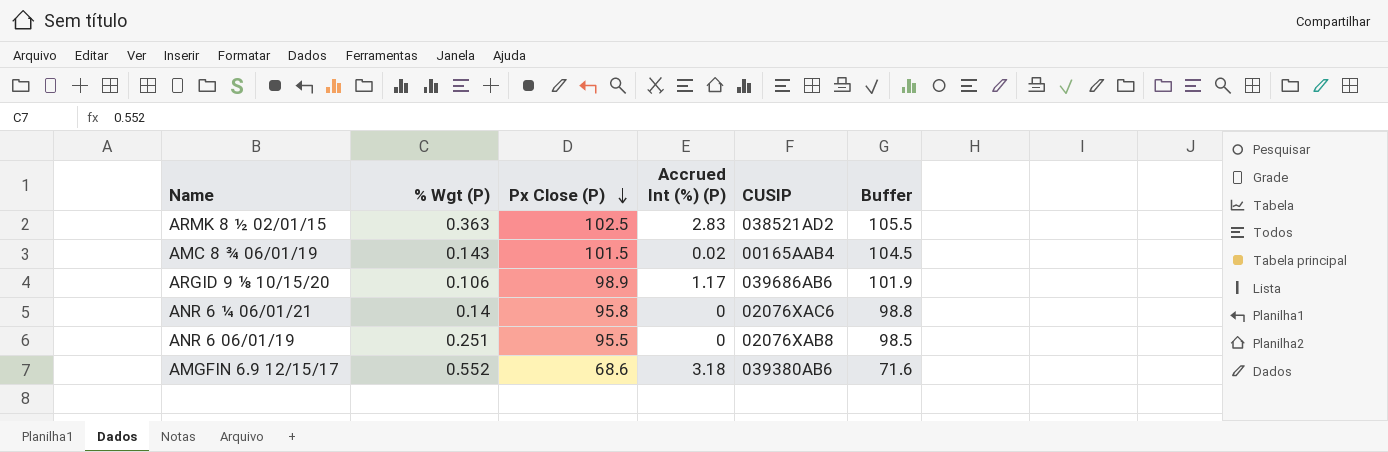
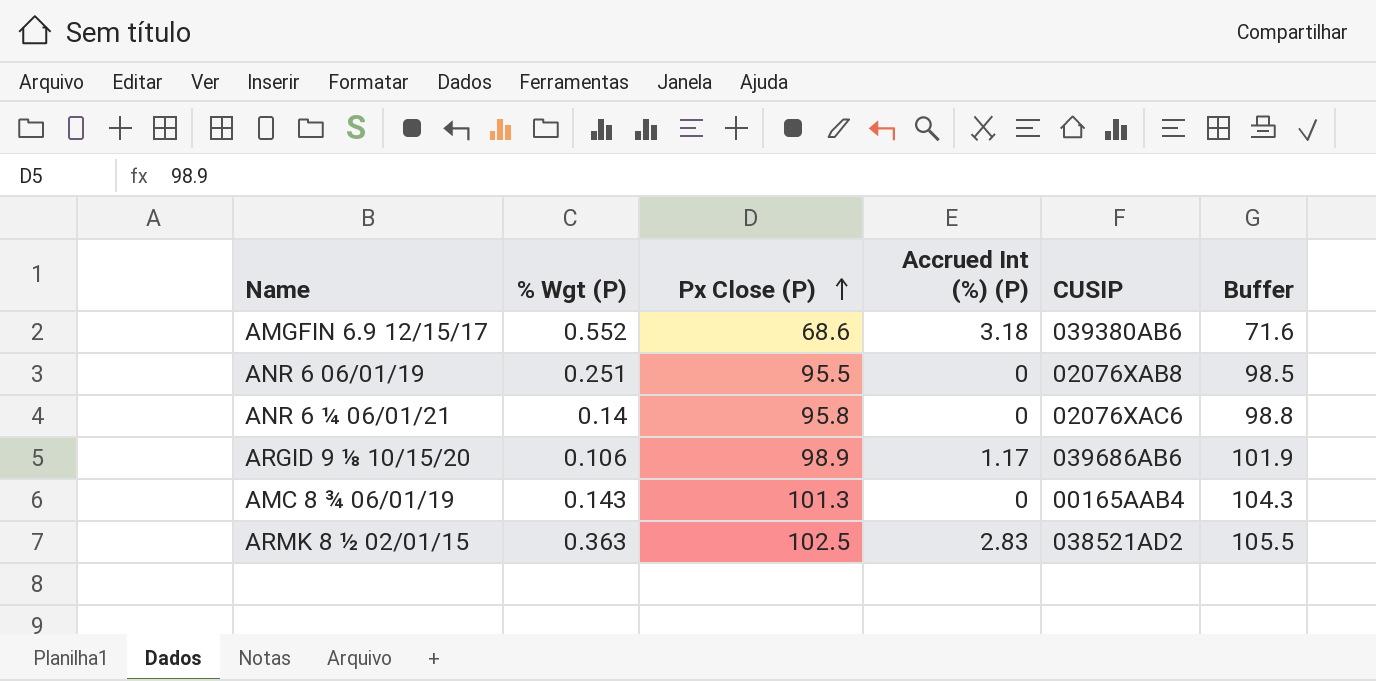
row order: Px Close (P) descending -> Px Close (P) ascending
AMC 8 ¾ 06/01/19 | Px Close (P): 101.5 -> 101.3
AMC 8 ¾ 06/01/19 | Accrued Int (%) (P): 0.02 -> 0
AMC 8 ¾ 06/01/19 | Buffer: 104.5 -> 104.3

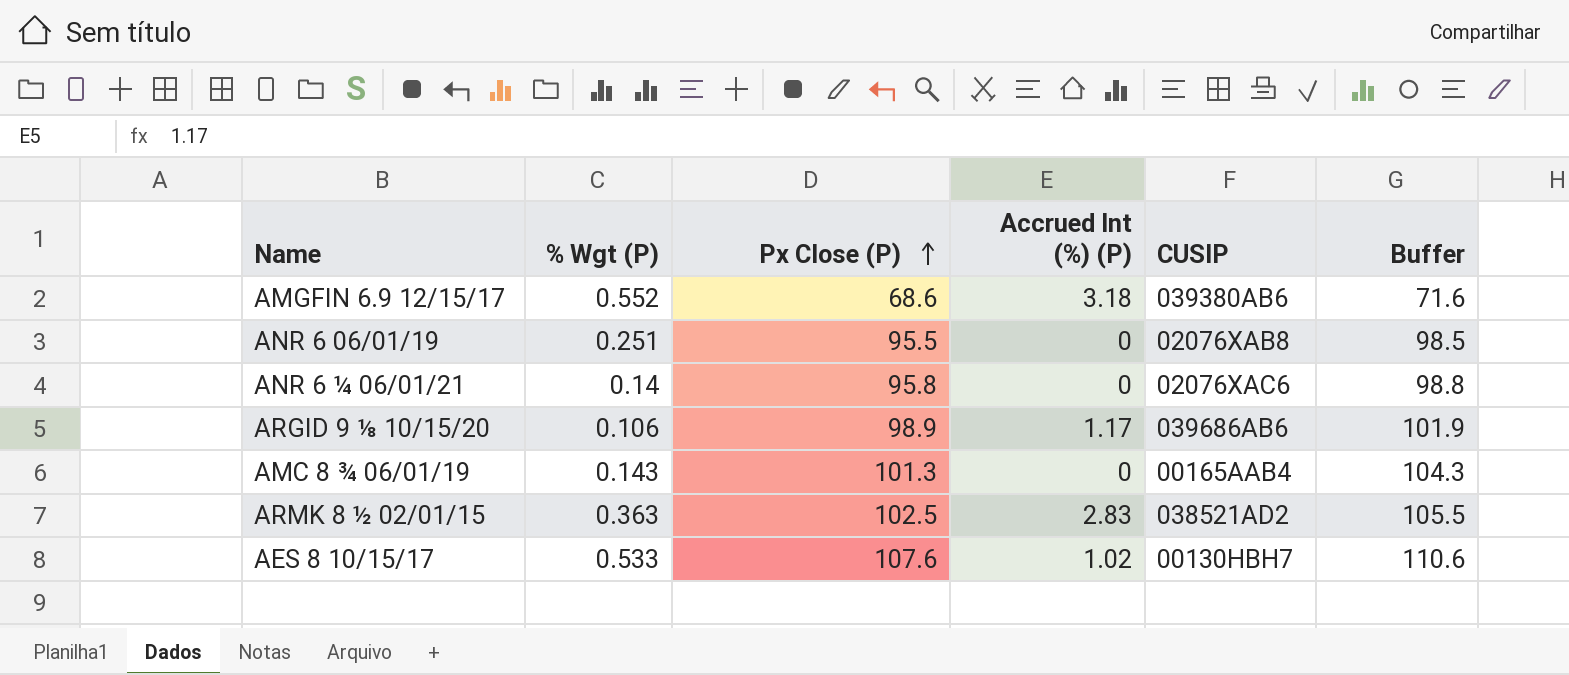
row AES 8 10/15/17: none -> 0.533 | 107.6 | 1.02 | 00130HBH7 | 110.6

